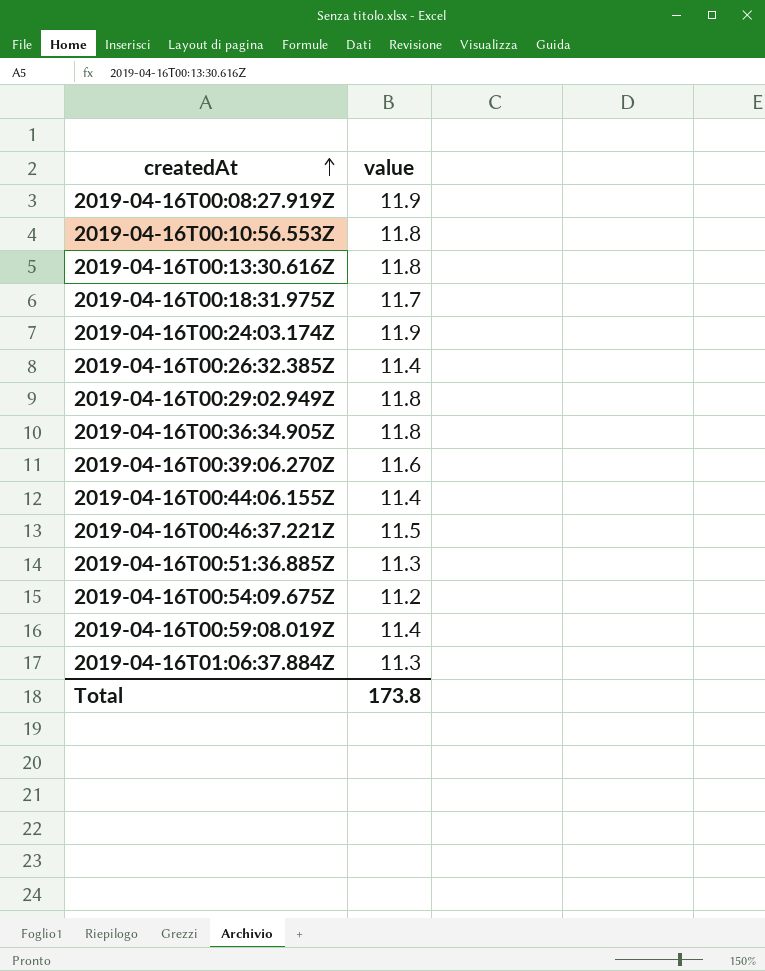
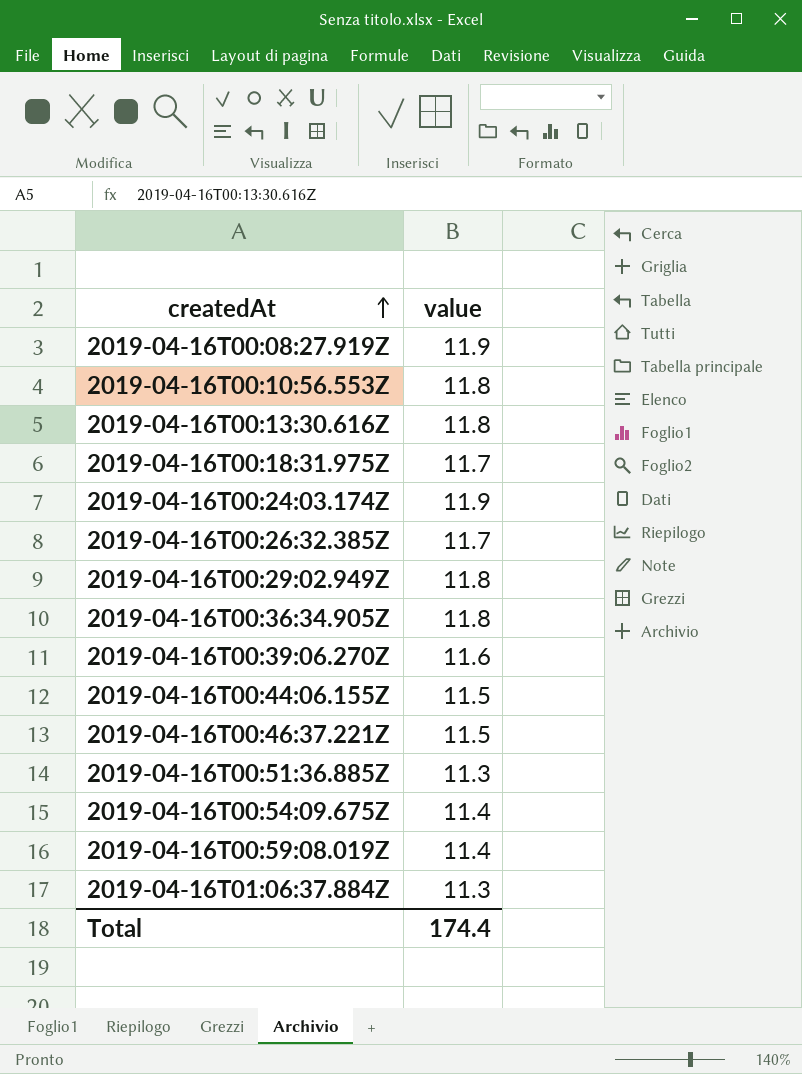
2019-04-16T00:26:32.385Z | value: 11.4 -> 11.7
2019-04-16T00:44:06.155Z | value: 11.4 -> 11.5
2019-04-16T00:54:09.675Z | value: 11.2 -> 11.4
Total | value: 173.8 -> 174.4

